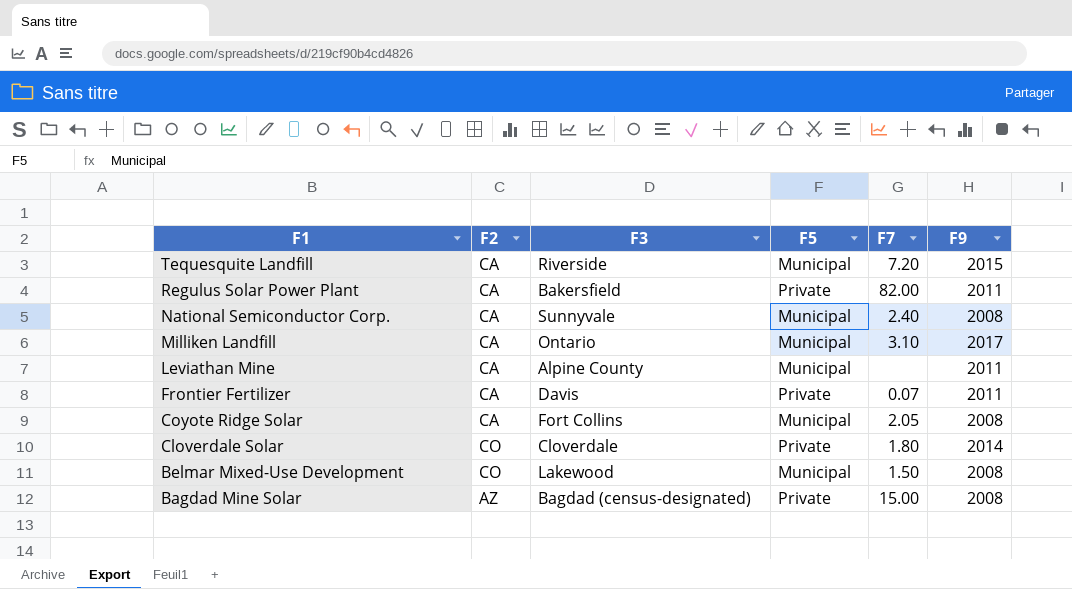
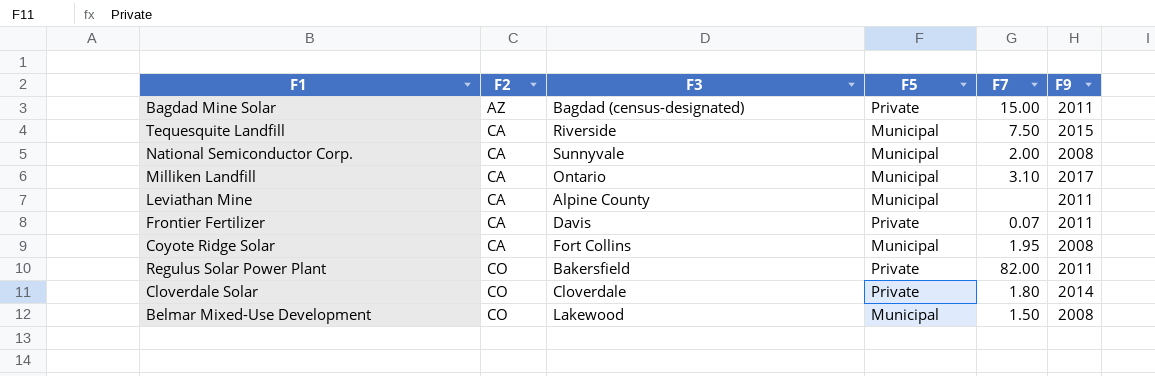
row order: F1 descending -> F2 ascending
Bagdad Mine Solar | F9: 2008 -> 2011
Tequesquite Landfill | F7: 7.20 -> 7.50
National Semiconductor Corp. | F7: 2.40 -> 2.00
Coyote Ridge Solar | F7: 2.05 -> 1.95
Regulus Solar Power Plant | F2: CA -> CO

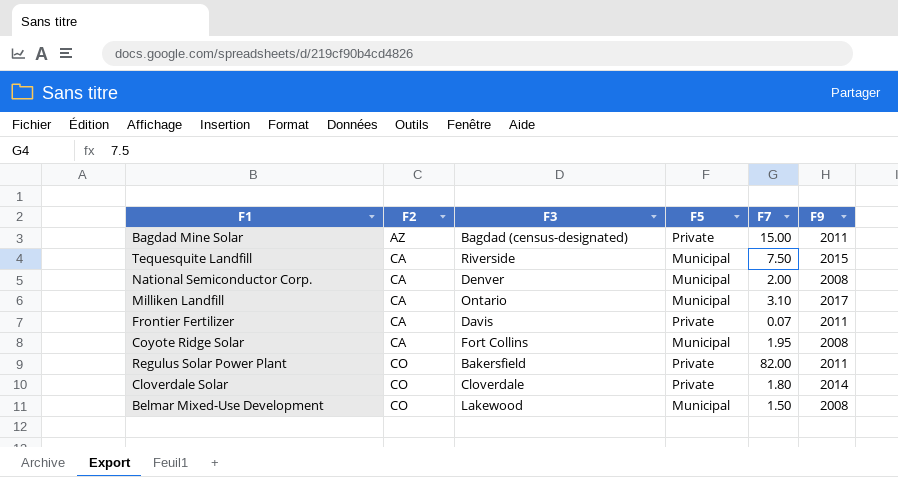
row Leviathan Mine: CA | Alpine County | Municipal | none | 2011 -> none
National Semiconductor Corp. | F3: Sunnyvale -> Denver

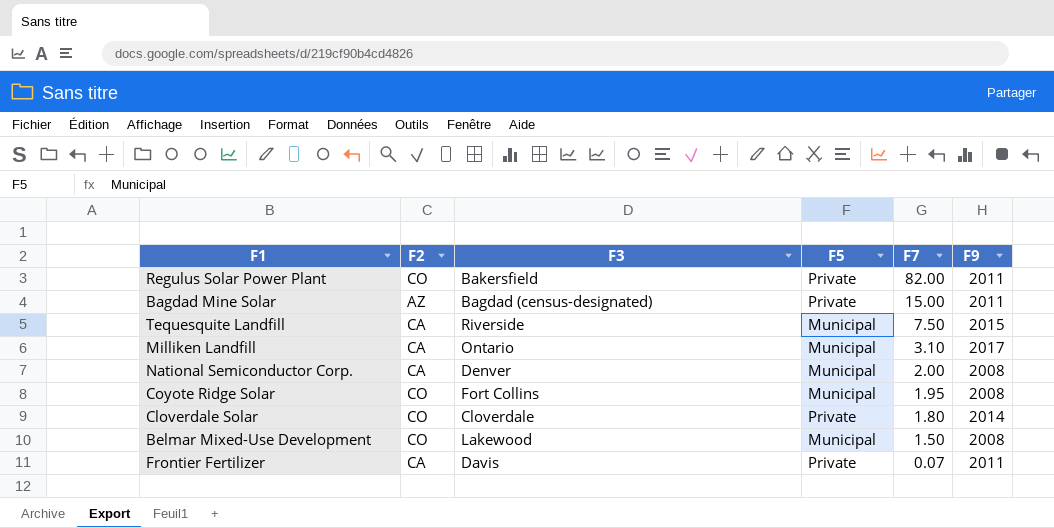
row order: F2 ascending -> F7 descending
Coyote Ridge Solar | F2: CA -> CO

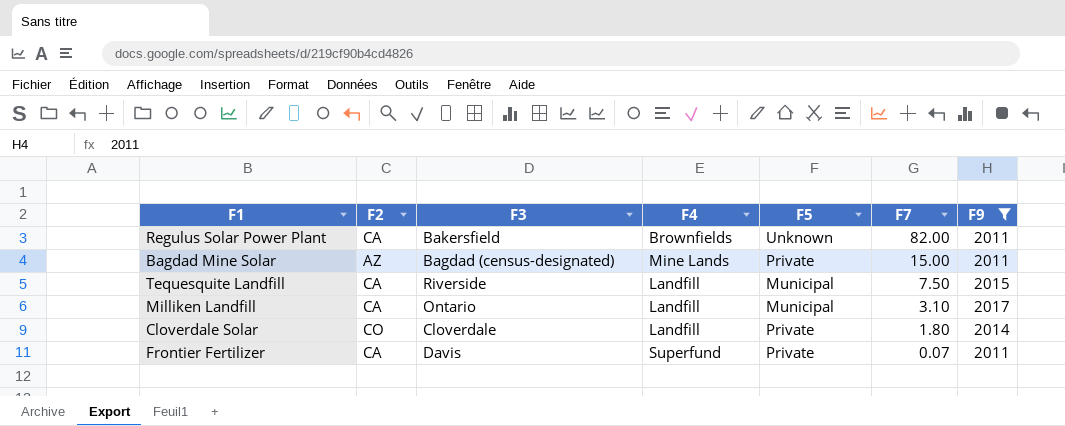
filter: none -> F9 != 2008
column F4 | position: none -> 4
Regulus Solar Power Plant | F2: CO -> CA
Regulus Solar Power Plant | F5: Private -> Unknown

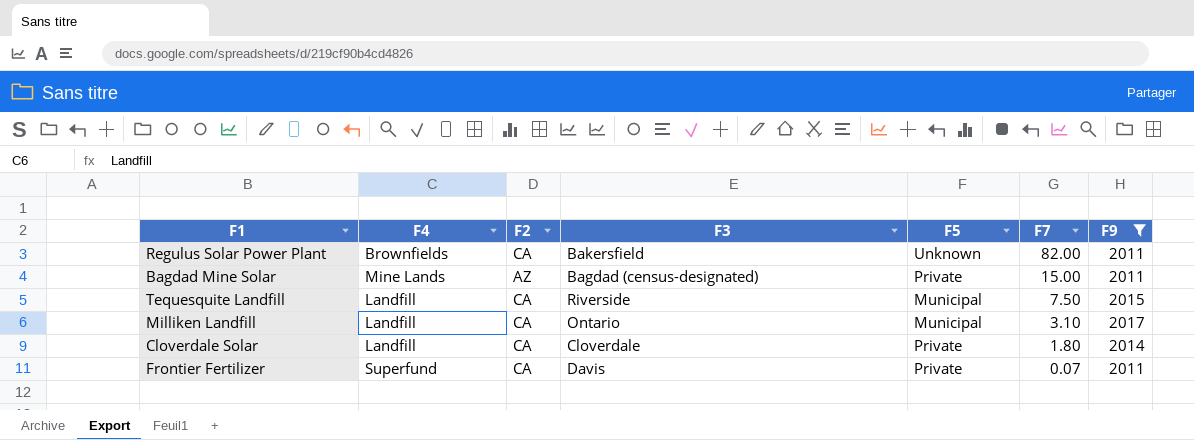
column F4 | position: 4 -> 2
Cloverdale Solar | F2: CO -> CA

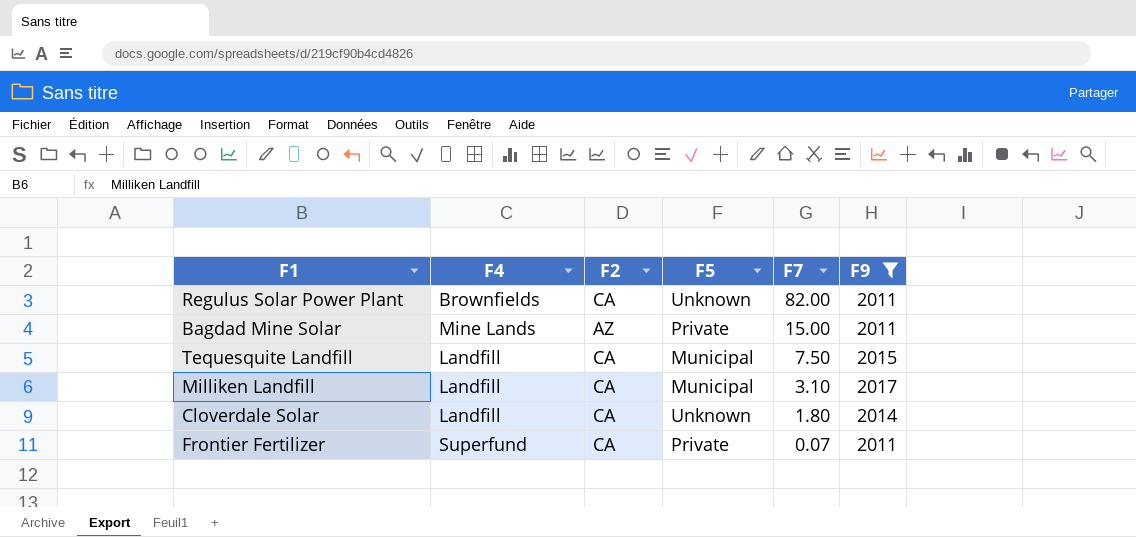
column F3 | position: 4 -> none
Cloverdale Solar | F5: Private -> Unknown

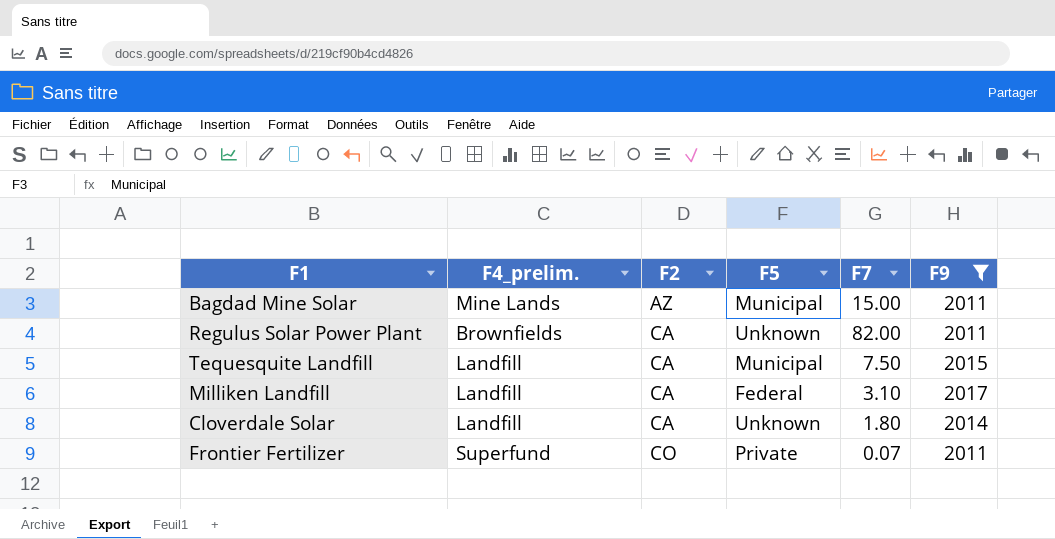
row order: F7 descending -> F2 ascending
column name: F4 -> F4_prelim.
Bagdad Mine Solar | F5: Private -> Municipal
Milliken Landfill | F5: Municipal -> Federal
Frontier Fertilizer | F2: CA -> CO

